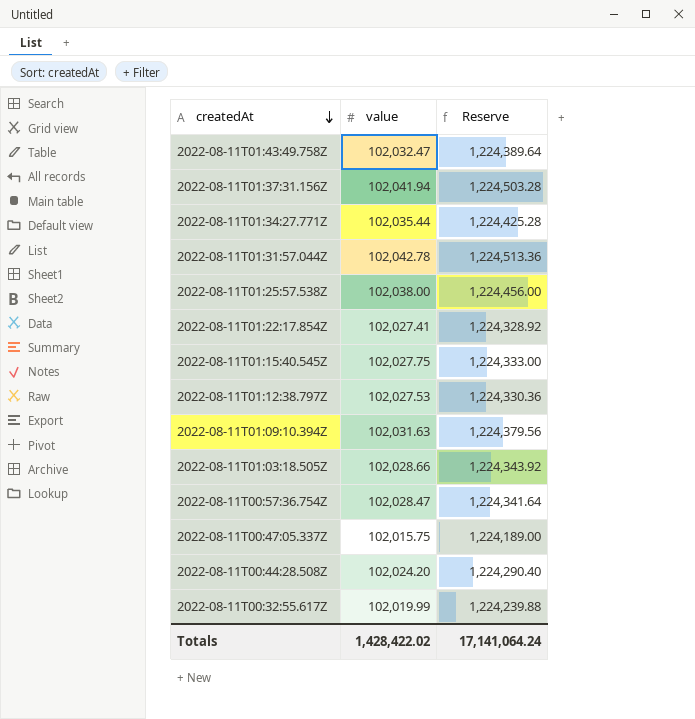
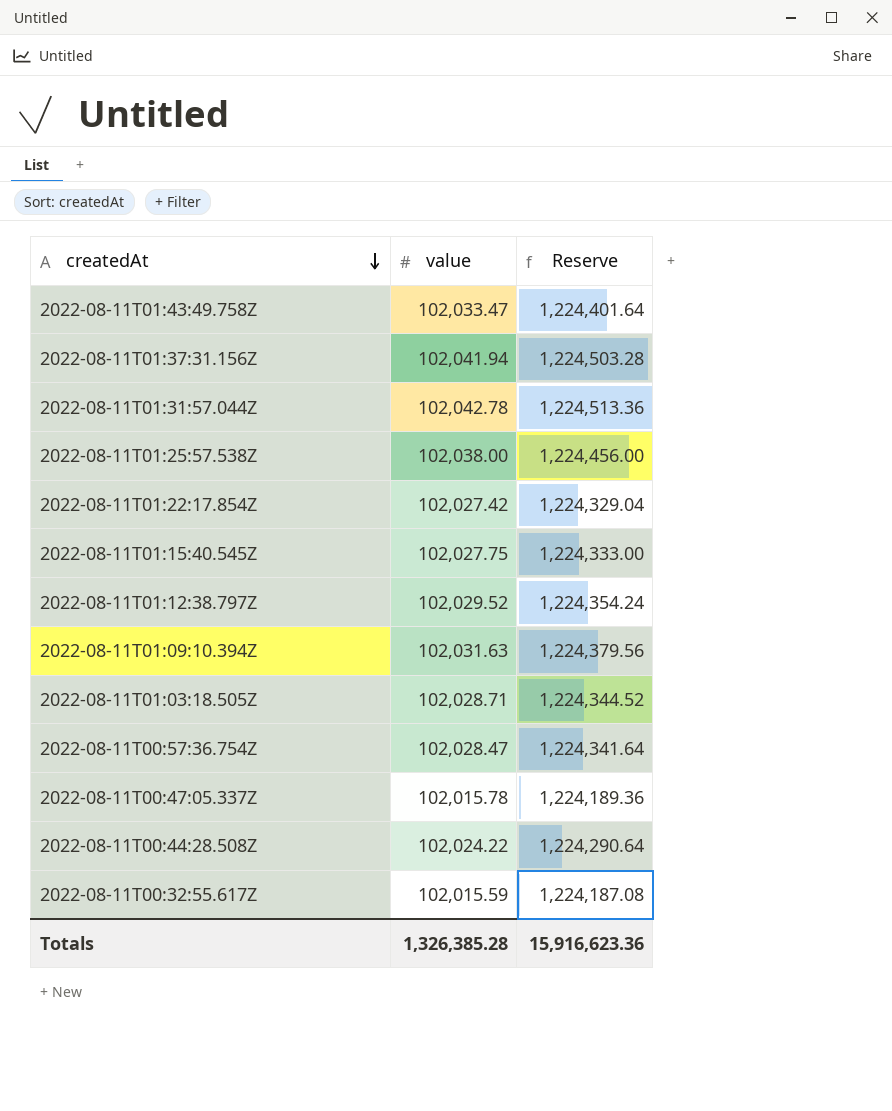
row 2022-08-11T01:34:27.771Z: 102,035.44 | 1,224,425.28 -> none
2022-08-11T01:43:49.758Z | value: 102,032.47 -> 102,033.47
2022-08-11T01:43:49.758Z | Reserve: 1,224,389.64 -> 1,224,401.64
2022-08-11T01:22:17.854Z | value: 102,027.41 -> 102,027.42
2022-08-11T01:22:17.854Z | Reserve: 1,224,328.92 -> 1,224,329.04
2022-08-11T01:12:38.797Z | value: 102,027.53 -> 102,029.52
2022-08-11T01:12:38.797Z | Reserve: 1,224,330.36 -> 1,224,354.24
2022-08-11T01:03:18.505Z | value: 102,028.66 -> 102,028.71
2022-08-11T01:03:18.505Z | Reserve: 1,224,343.92 -> 1,224,344.52
2022-08-11T00:47:05.337Z | value: 102,015.75 -> 102,015.78
2022-08-11T00:47:05.337Z | Reserve: 1,224,189.00 -> 1,224,189.36
2022-08-11T00:44:28.508Z | value: 102,024.20 -> 102,024.22
2022-08-11T00:44:28.508Z | Reserve: 1,224,290.40 -> 1,224,290.64
2022-08-11T00:32:55.617Z | value: 102,019.99 -> 102,015.59
2022-08-11T00:32:55.617Z | Reserve: 1,224,239.88 -> 1,224,187.08
Totals | value: 1,428,422.02 -> 1,326,385.28
Totals | Reserve: 17,141,064.24 -> 15,916,623.36

